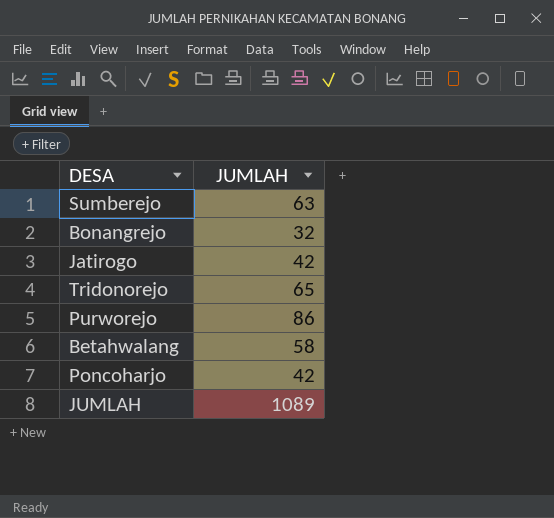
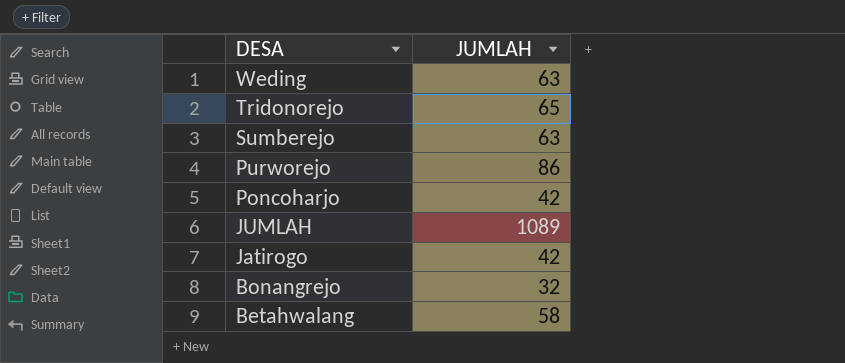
row order: none -> DESA descending
row Weding: none -> 63

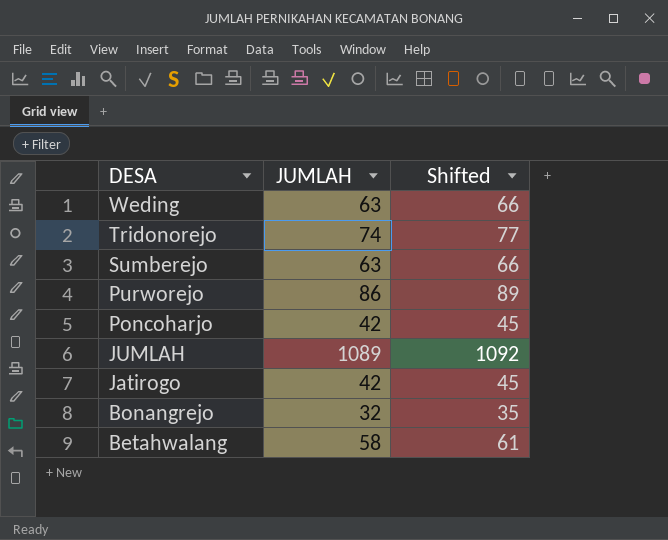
column Shifted | formula: none -> [JUMLAH] + 3
Tridonorejo | JUMLAH: 65 -> 74

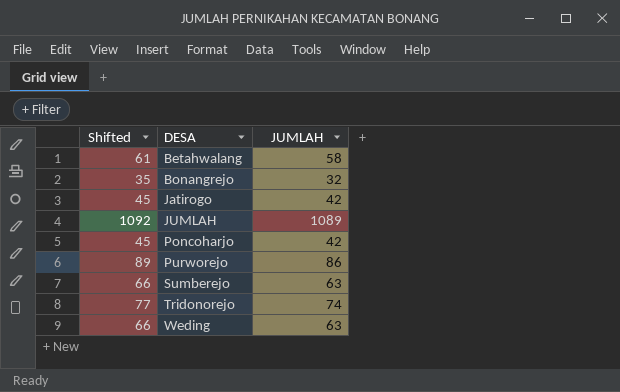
row order: DESA descending -> DESA ascending
column Shifted | position: 3 -> 1

